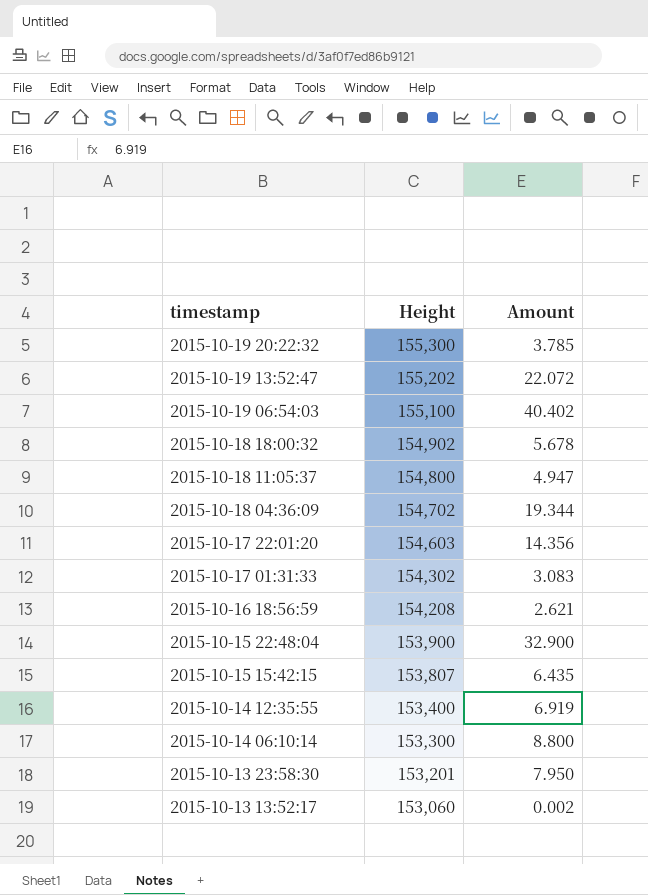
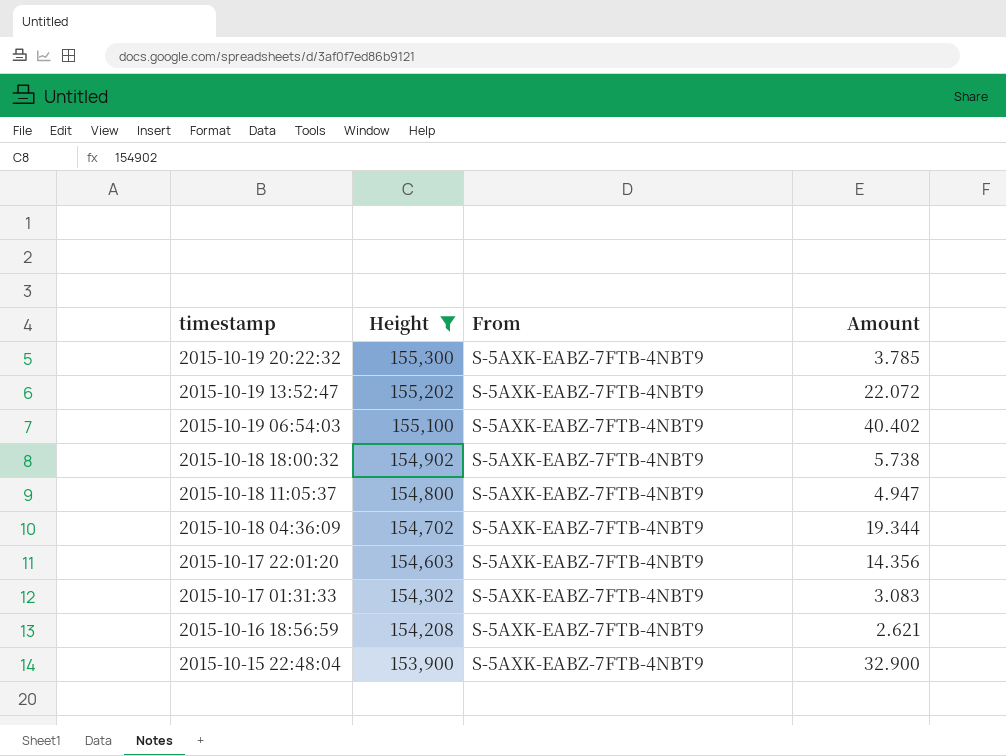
filter: none -> Height >= 153,900
column From | position: none -> 3
2015-10-18 18:00:32 | Amount: 5.678 -> 5.738

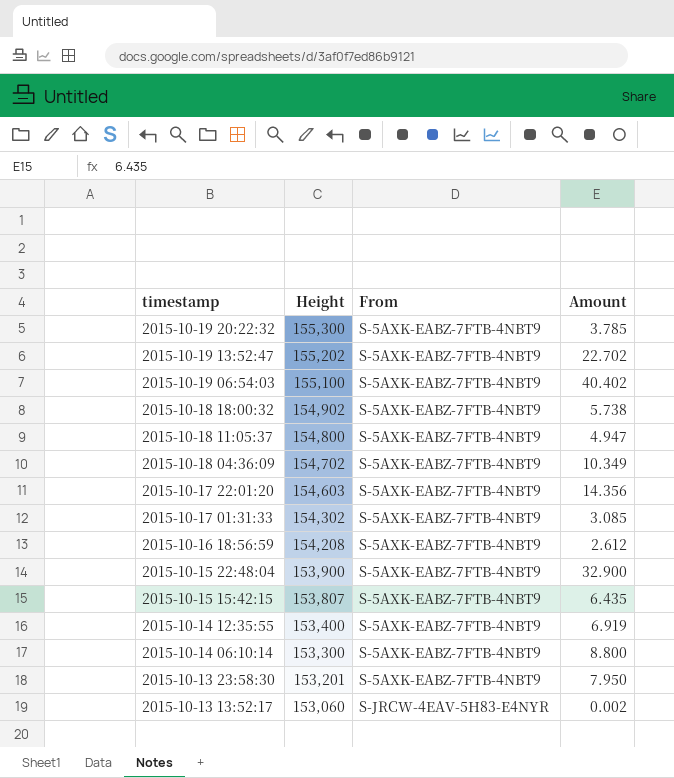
filter: Height >= 153,900 -> none
2015-10-19 13:52:47 | Amount: 22.072 -> 22.702
2015-10-18 04:36:09 | Amount: 19.344 -> 10.349
2015-10-17 01:31:33 | Amount: 3.083 -> 3.085
2015-10-16 18:56:59 | Amount: 2.621 -> 2.612

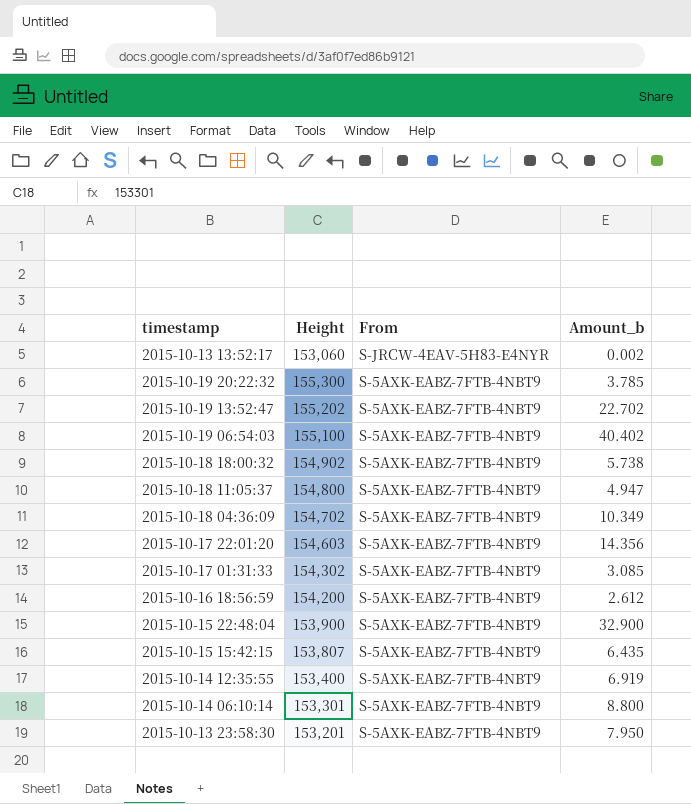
row order: timestamp descending -> From descending
column name: Amount -> Amount_b
2015-10-16 18:56:59 | Height: 154,208 -> 154,200
2015-10-14 06:10:14 | Height: 153,300 -> 153,301

